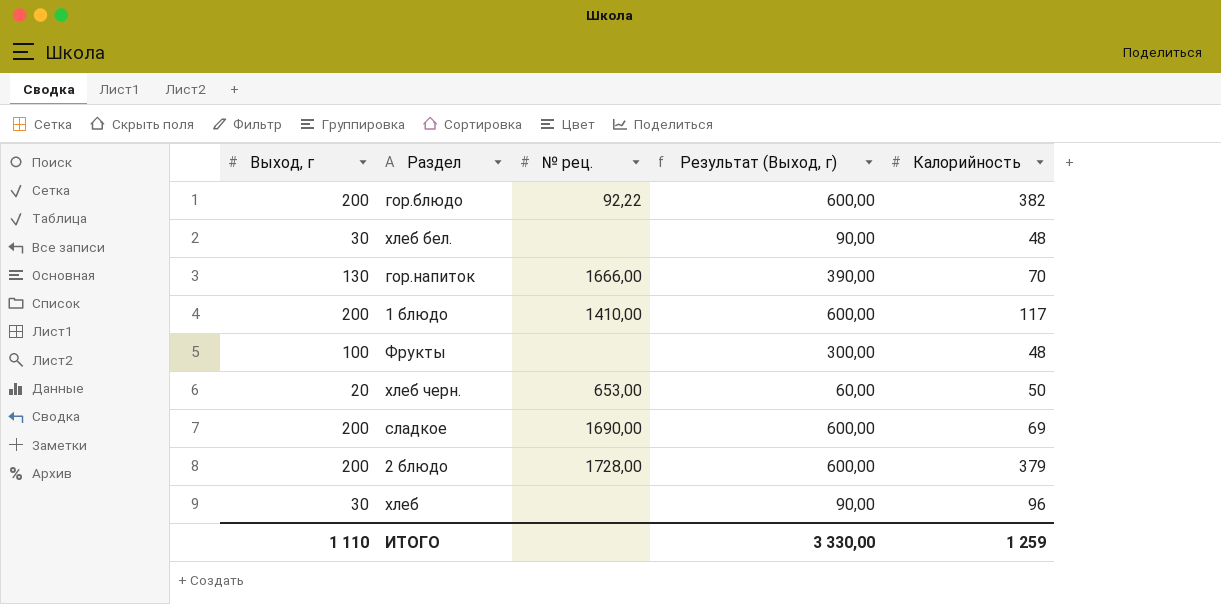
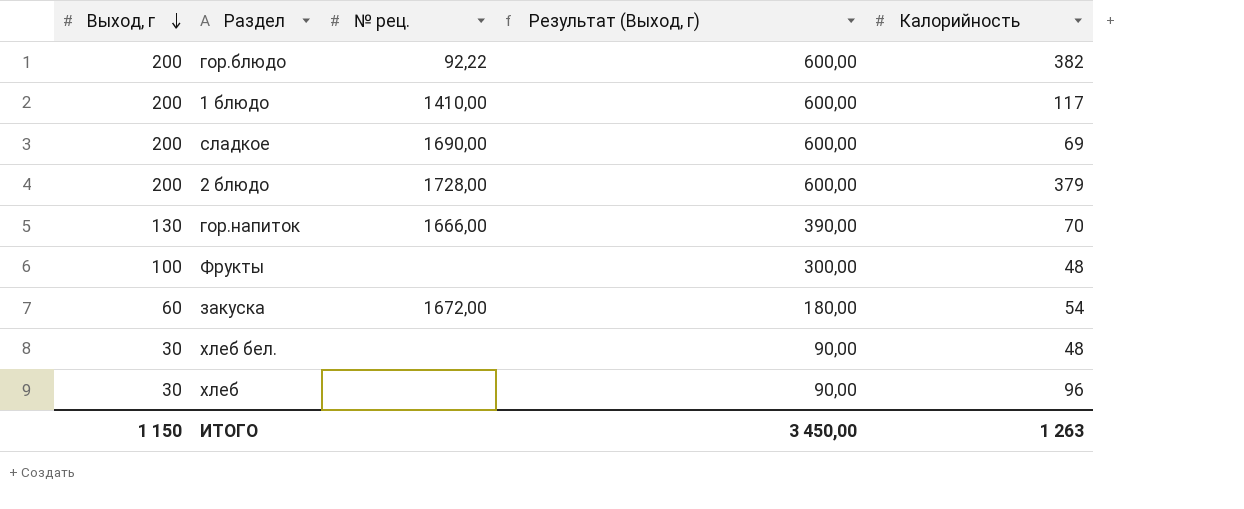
row order: none -> Выход, г descending
row хлеб черн.: 20 | 653,00 | 60,00 | 50 -> none
row закуска: none -> 60 | 1672,00 | 180,00 | 54
ИТОГО | Выход, г: 1 110 -> 1 150
ИТОГО | Результат (Выход, г): 3 330,00 -> 3 450,00
ИТОГО | Калорийность: 1 259 -> 1 263

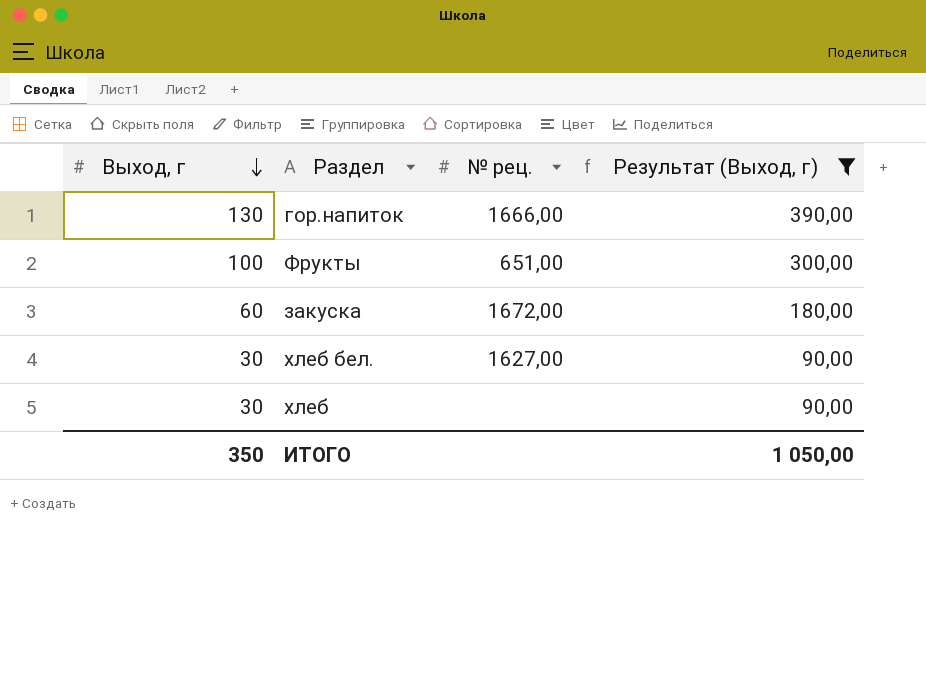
filter: none -> Результат (Выход, г) != 600,00
column Калорийность | position: 5 -> none
Фрукты | № рец.: none -> 651,00
хлеб бел. | № рец.: none -> 1627,00
ИТОГО | Выход, г: 1 150 -> 350
ИТОГО | Результат (Выход, г): 3 450,00 -> 1 050,00

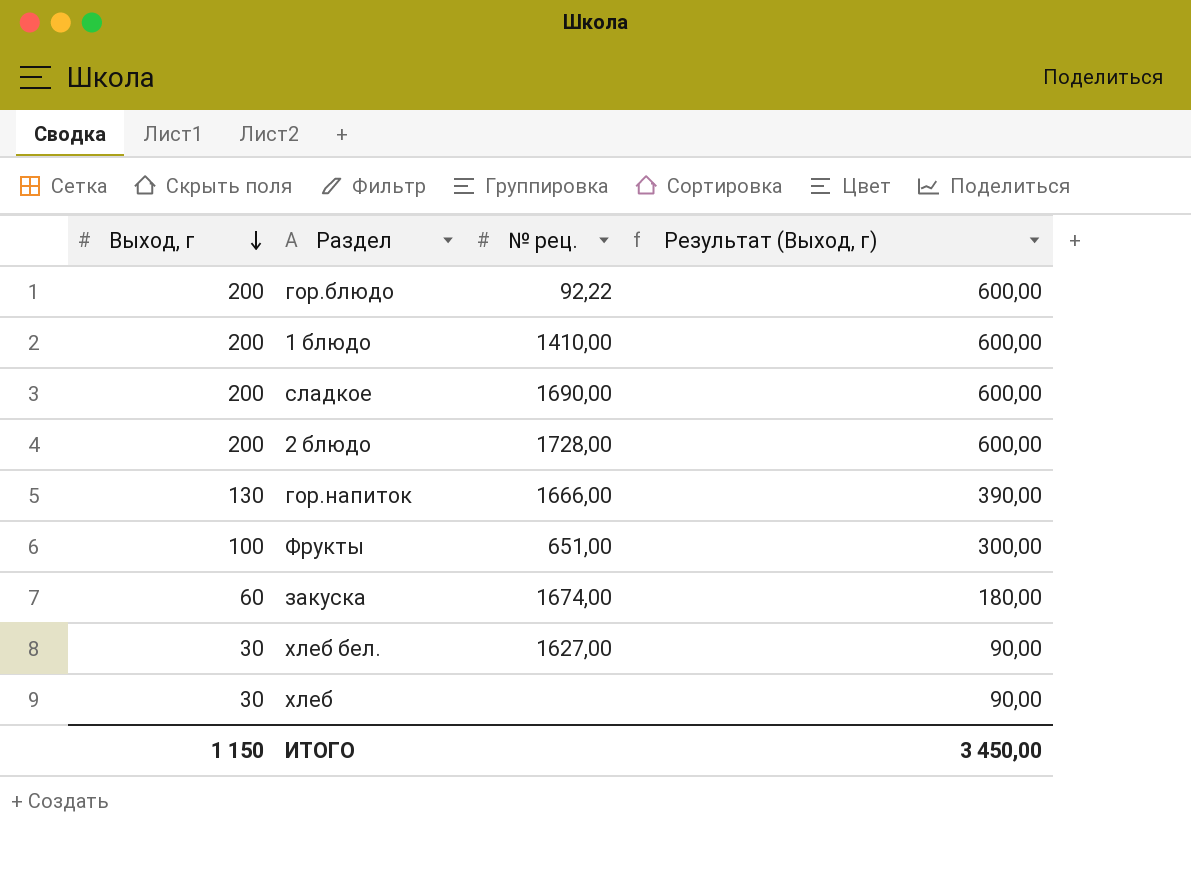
filter: Результат (Выход, г) != 600,00 -> none
закуска | № рец.: 1672,00 -> 1674,00
ИТОГО | Выход, г: 350 -> 1 150
ИТОГО | Результат (Выход, г): 1 050,00 -> 3 450,00

